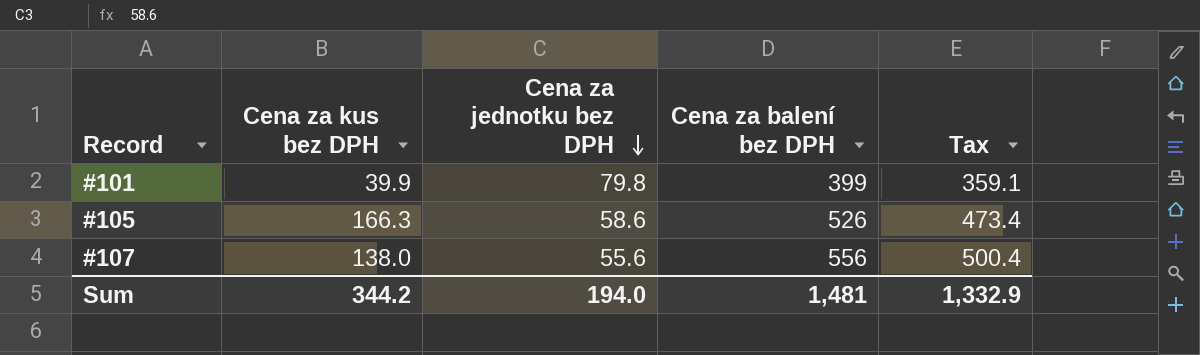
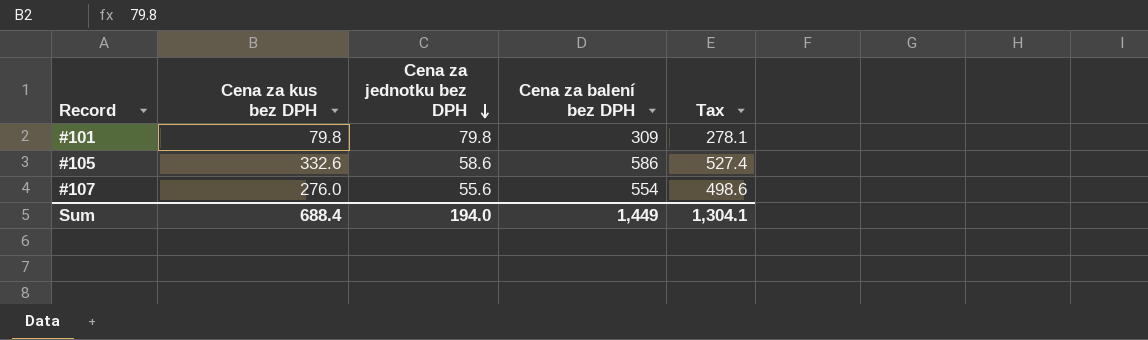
#101 | Cena za kus bez DPH: 39.9 -> 79.8
#101 | Cena za balení bez DPH: 399 -> 309
#101 | Tax: 359.1 -> 278.1
#105 | Cena za kus bez DPH: 166.3 -> 332.6
#105 | Cena za balení bez DPH: 526 -> 586
#105 | Tax: 473.4 -> 527.4
#107 | Cena za kus bez DPH: 138.0 -> 276.0
#107 | Cena za balení bez DPH: 556 -> 554
#107 | Tax: 500.4 -> 498.6
Sum | Cena za kus bez DPH: 344.2 -> 688.4
Sum | Cena za balení bez DPH: 1,481 -> 1,449
Sum | Tax: 1,332.9 -> 1,304.1

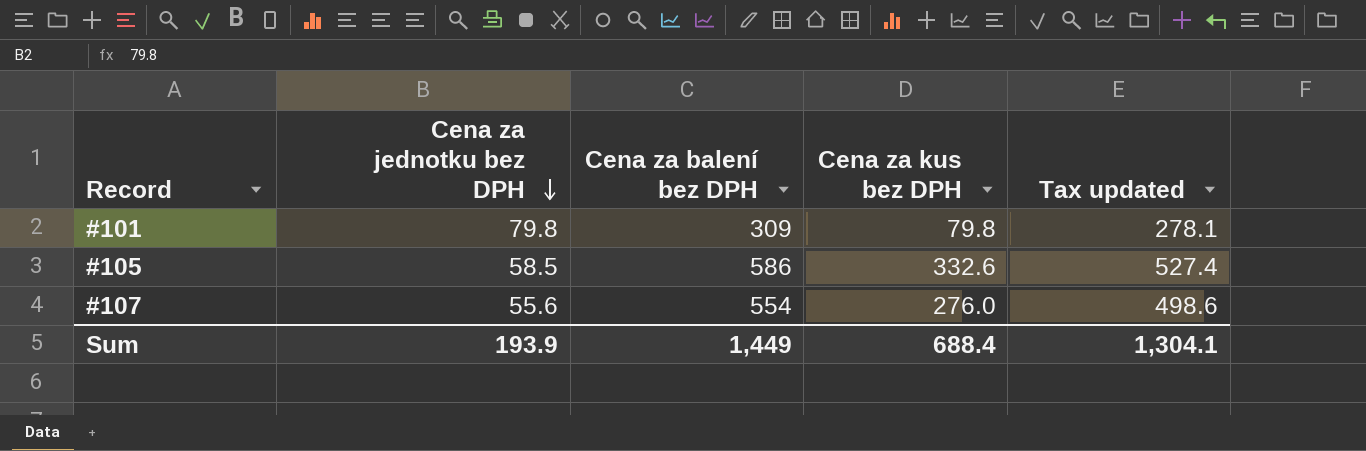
column Cena za kus bez DPH | position: 2 -> 4
column name: Tax -> Tax updated
#105 | Cena za jednotku bez DPH: 58.6 -> 58.5
Sum | Cena za jednotku bez DPH: 194.0 -> 193.9

